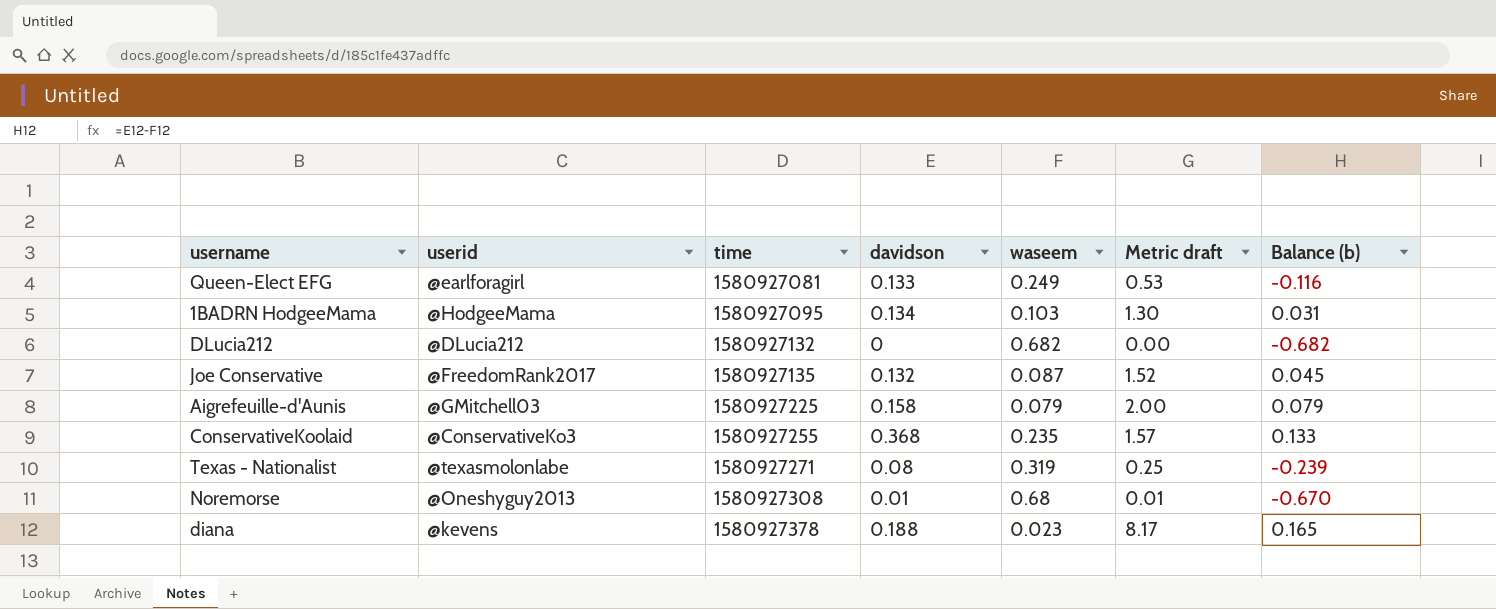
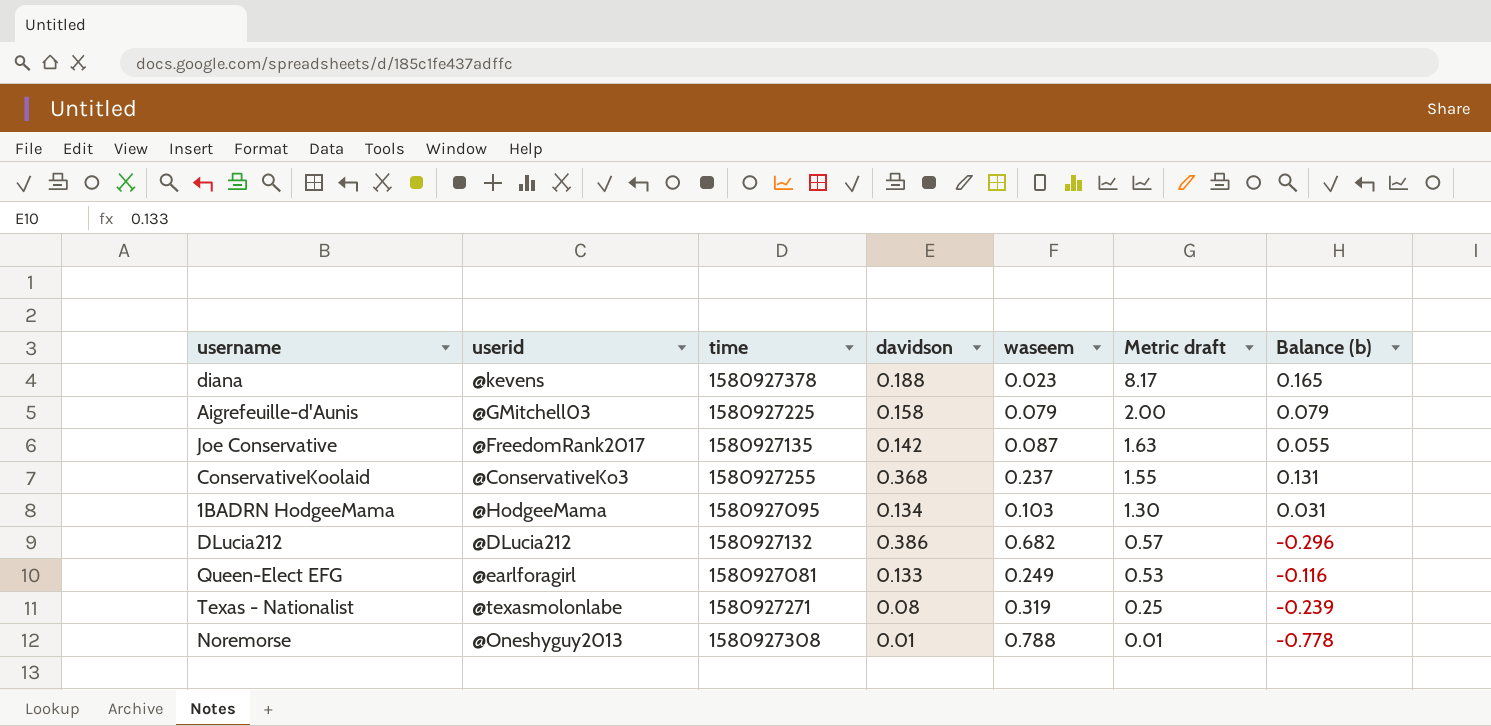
row order: time ascending -> Metric draft descending
Joe Conservative | davidson: 0.132 -> 0.142
Joe Conservative | Metric draft: 1.52 -> 1.63
Joe Conservative | Balance (b): 0.045 -> 0.055
ConservativeKoolaid | waseem: 0.235 -> 0.237
ConservativeKoolaid | Metric draft: 1.57 -> 1.55
ConservativeKoolaid | Balance (b): 0.133 -> 0.131
DLucia212 | davidson: 0 -> 0.386
DLucia212 | Metric draft: 0.00 -> 0.57
DLucia212 | Balance (b): -0.682 -> -0.296
Noremorse | waseem: 0.68 -> 0.788
Noremorse | Balance (b): -0.670 -> -0.778

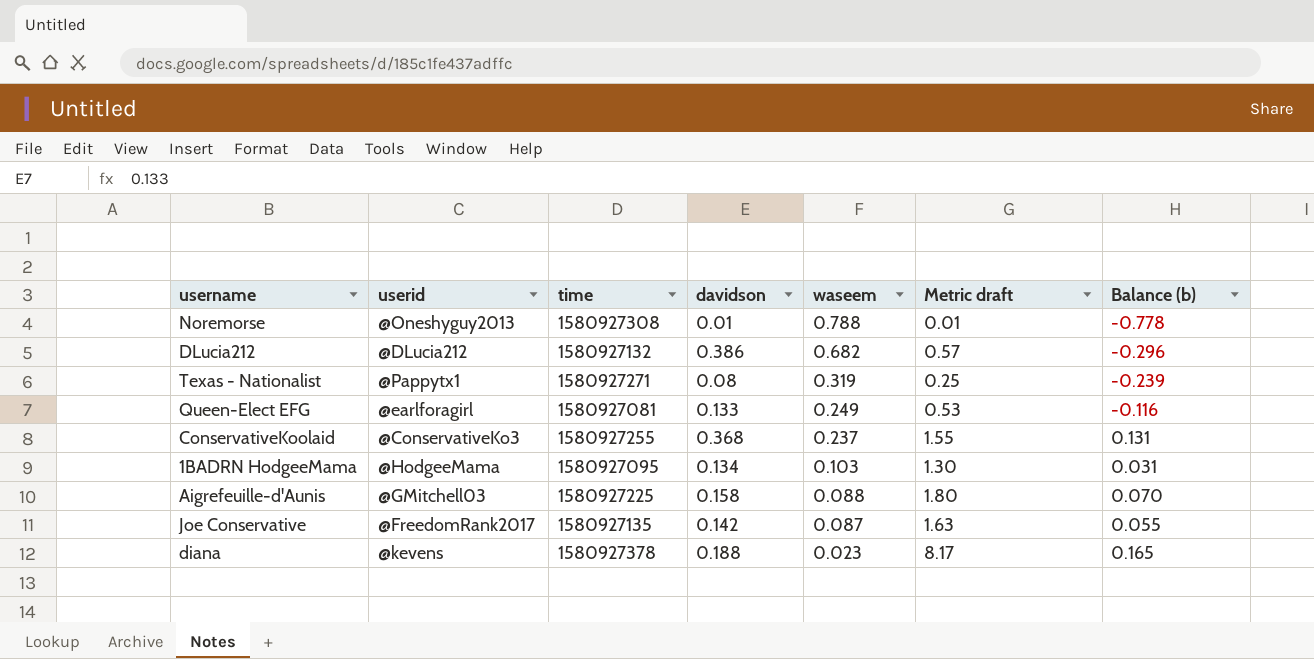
row order: Metric draft descending -> waseem descending
Texas - Nationalist | userid: @texasmolonlabe -> @Pappytx1
Aigrefeuille-d'Aunis | waseem: 0.079 -> 0.088
Aigrefeuille-d'Aunis | Metric draft: 2.00 -> 1.80
Aigrefeuille-d'Aunis | Balance (b): 0.079 -> 0.070

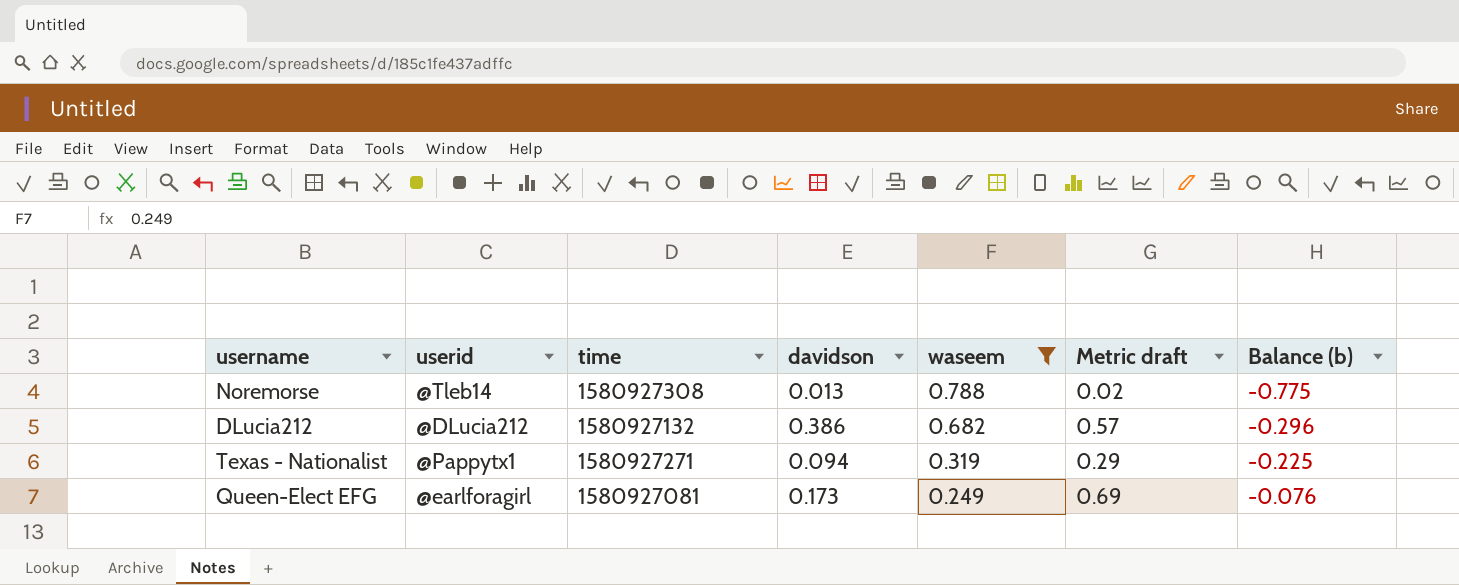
filter: none -> waseem >= 0.249
Noremorse | userid: @Oneshyguy2013 -> @Tleb14
Noremorse | davidson: 0.01 -> 0.013
Noremorse | Metric draft: 0.01 -> 0.02
Noremorse | Balance (b): -0.778 -> -0.775
Texas - Nationalist | davidson: 0.08 -> 0.094
Texas - Nationalist | Metric draft: 0.25 -> 0.29
Texas - Nationalist | Balance (b): -0.239 -> -0.225
Queen-Elect EFG | davidson: 0.133 -> 0.173
Queen-Elect EFG | Metric draft: 0.53 -> 0.69
Queen-Elect EFG | Balance (b): -0.116 -> -0.076

